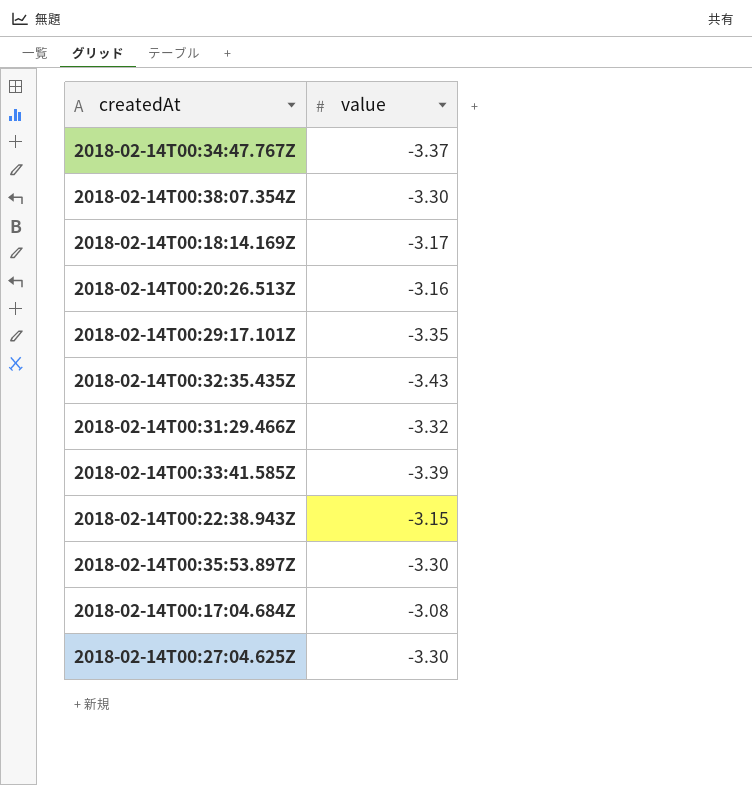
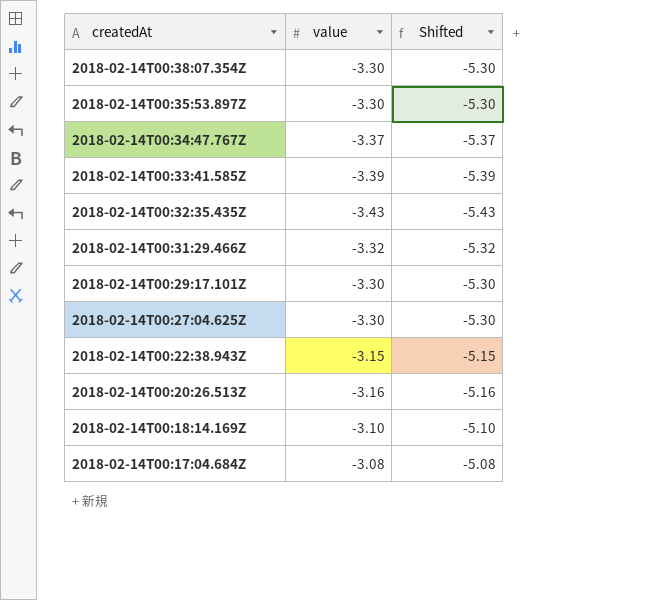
row order: none -> createdAt descending
column Shifted | formula: none -> [value] - 2
2018-02-14T00:29:17.101Z | value: -3.35 -> -3.30
2018-02-14T00:18:14.169Z | value: -3.17 -> -3.10

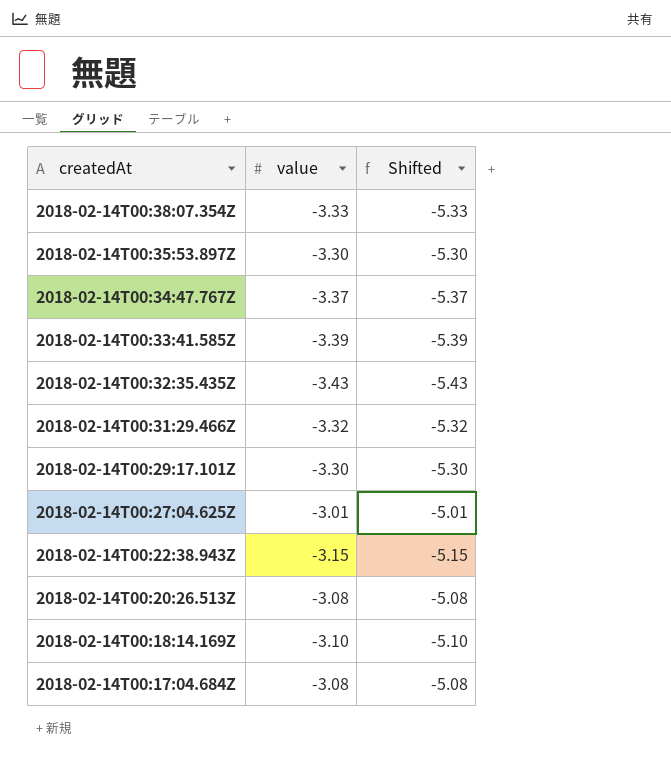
2018-02-14T00:38:07.354Z | value: -3.30 -> -3.33
2018-02-14T00:38:07.354Z | Shifted: -5.30 -> -5.33
2018-02-14T00:27:04.625Z | value: -3.30 -> -3.01
2018-02-14T00:27:04.625Z | Shifted: -5.30 -> -5.01
2018-02-14T00:20:26.513Z | value: -3.16 -> -3.08
2018-02-14T00:20:26.513Z | Shifted: -5.16 -> -5.08

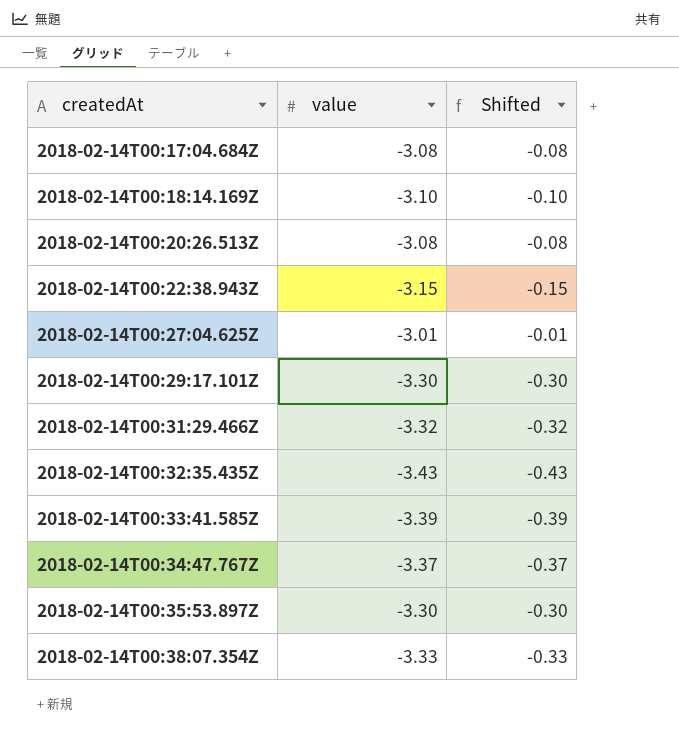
row order: createdAt descending -> createdAt ascending
column Shifted | formula: [value] - 2 -> [value] + 3

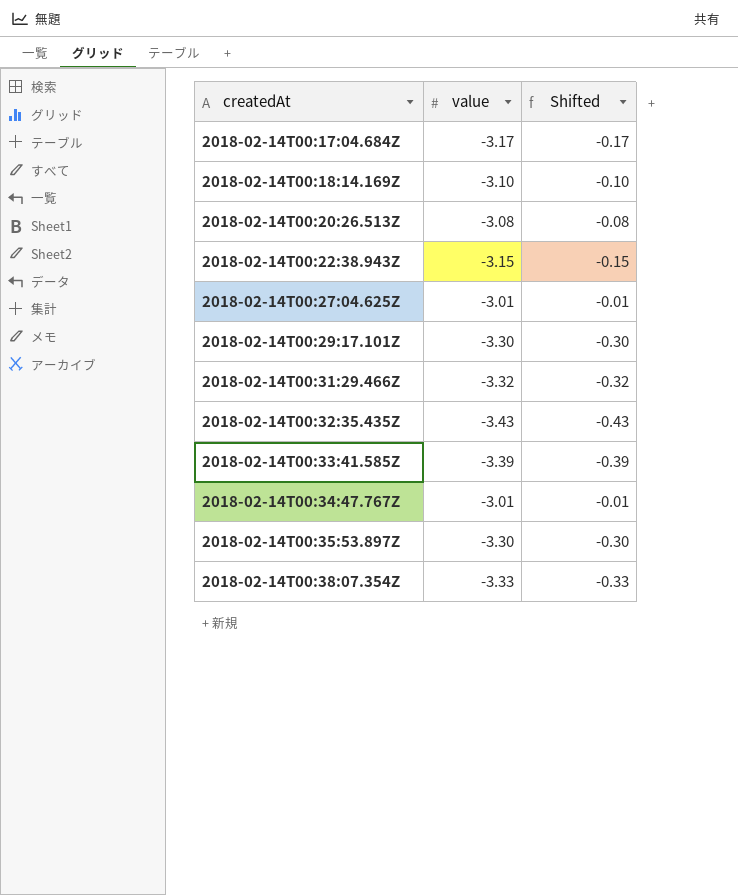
2018-02-14T00:17:04.684Z | value: -3.08 -> -3.17
2018-02-14T00:17:04.684Z | Shifted: -0.08 -> -0.17
2018-02-14T00:34:47.767Z | value: -3.37 -> -3.01
2018-02-14T00:34:47.767Z | Shifted: -0.37 -> -0.01

